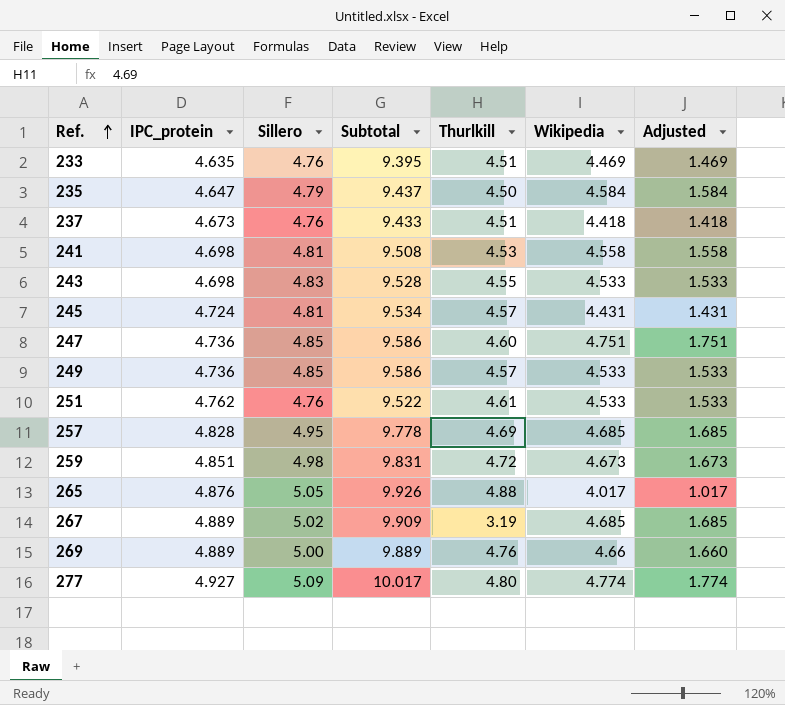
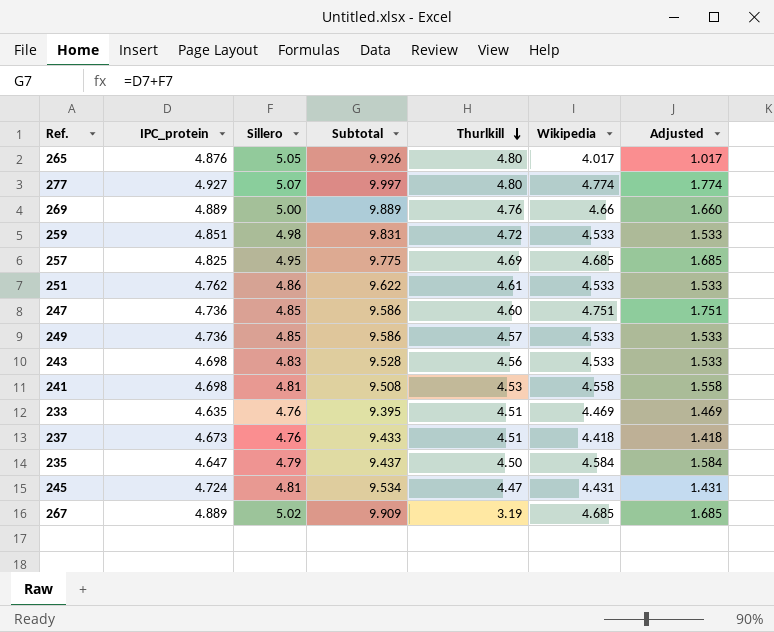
row order: Ref. ascending -> Thurlkill descending
265 | Thurlkill: 4.88 -> 4.80
277 | Sillero: 5.09 -> 5.07
277 | Subtotal: 10.017 -> 9.997
259 | Wikipedia: 4.673 -> 4.533
259 | Adjusted: 1.673 -> 1.533
257 | IPC_protein: 4.828 -> 4.825
257 | Subtotal: 9.778 -> 9.775
251 | Sillero: 4.76 -> 4.86
251 | Subtotal: 9.522 -> 9.622
243 | Thurlkill: 4.55 -> 4.56
245 | Thurlkill: 4.57 -> 4.47

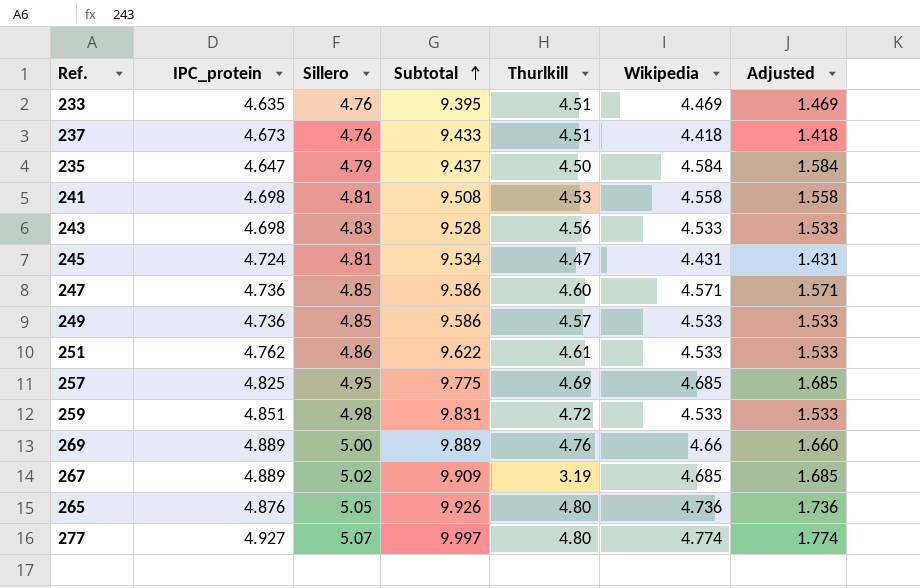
row order: Thurlkill descending -> Subtotal ascending
247 | Wikipedia: 4.751 -> 4.571
247 | Adjusted: 1.751 -> 1.571
265 | Wikipedia: 4.017 -> 4.736
265 | Adjusted: 1.017 -> 1.736

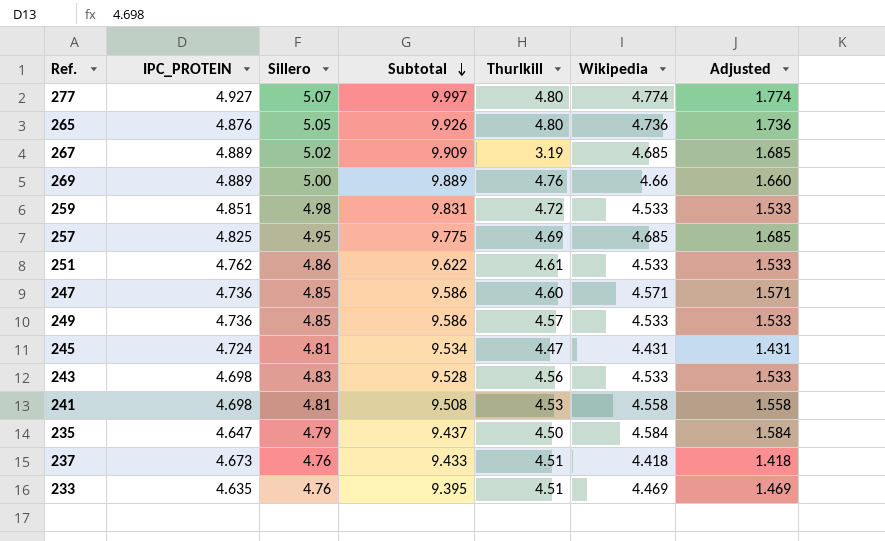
row order: Subtotal ascending -> Subtotal descending
column name: IPC_protein -> IPC_PROTEIN

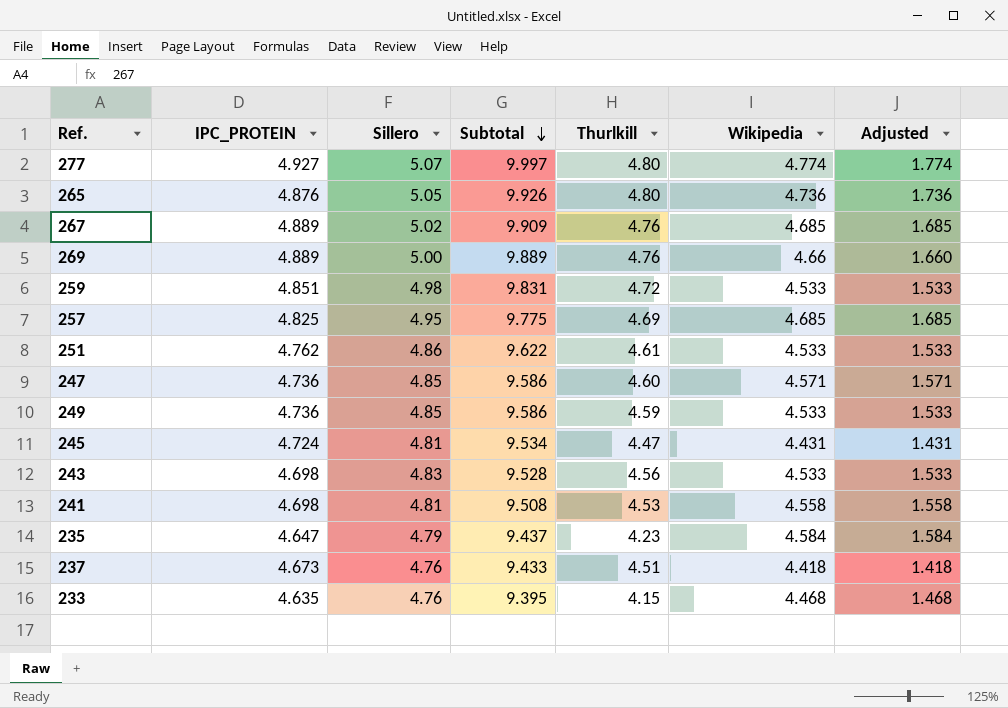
267 | Thurlkill: 3.19 -> 4.76
249 | Thurlkill: 4.57 -> 4.59
235 | Thurlkill: 4.50 -> 4.23
233 | Thurlkill: 4.51 -> 4.15
233 | Wikipedia: 4.469 -> 4.468
233 | Adjusted: 1.469 -> 1.468

